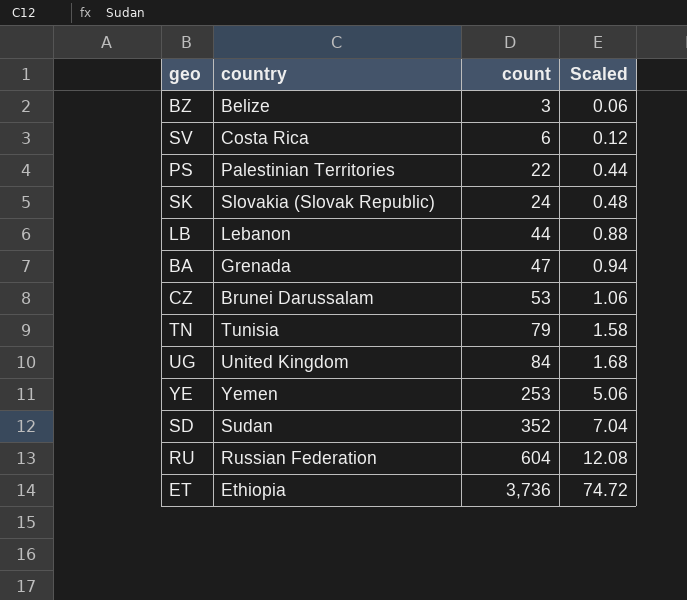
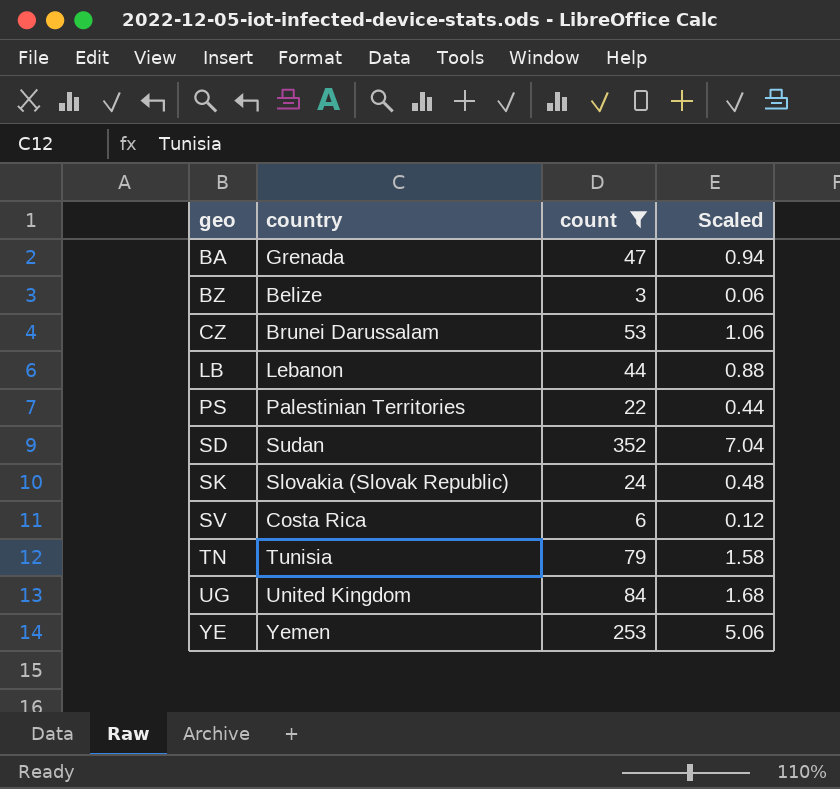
filter: none -> count <= 352
row order: count ascending -> geo ascending

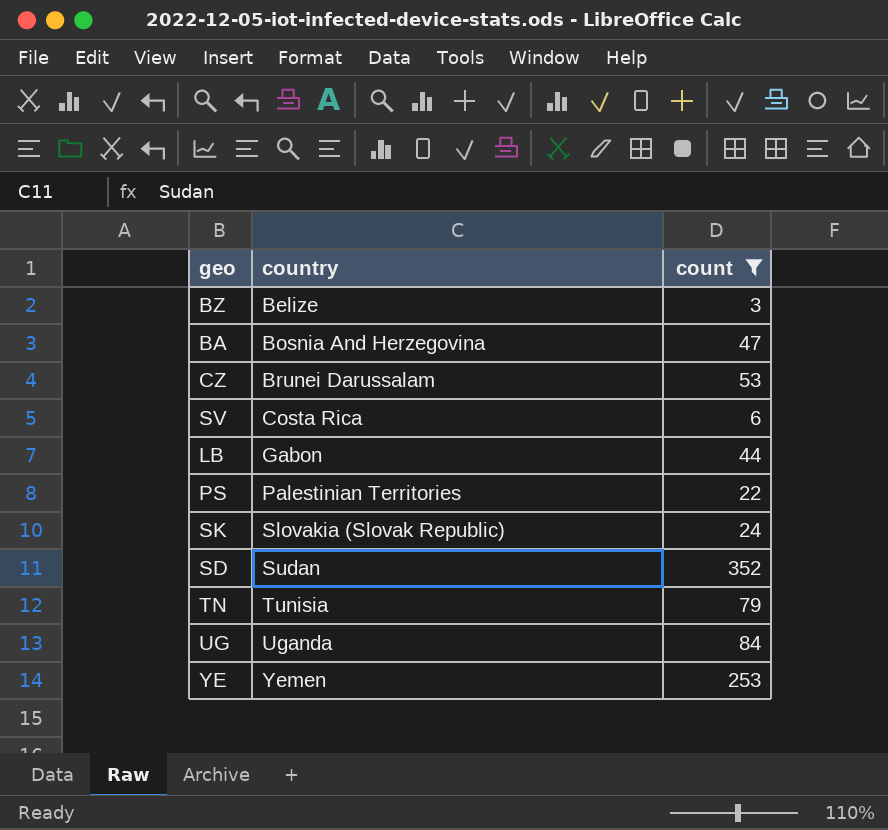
row order: geo ascending -> country ascending
column Scaled | formula: [count] * 0.02 -> none
BA | country: Grenada -> Bosnia And Herzegovina
LB | country: Lebanon -> Gabon
UG | country: United Kingdom -> Uganda

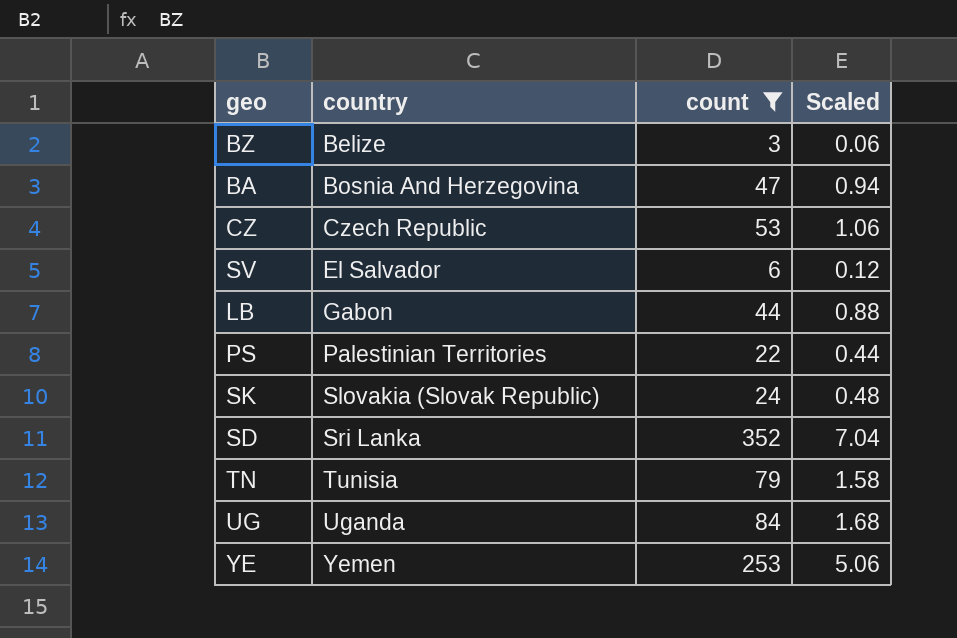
column Scaled | formula: none -> [count] * 0.02
CZ | country: Brunei Darussalam -> Czech Republic
SV | country: Costa Rica -> El Salvador
SD | country: Sudan -> Sri Lanka

